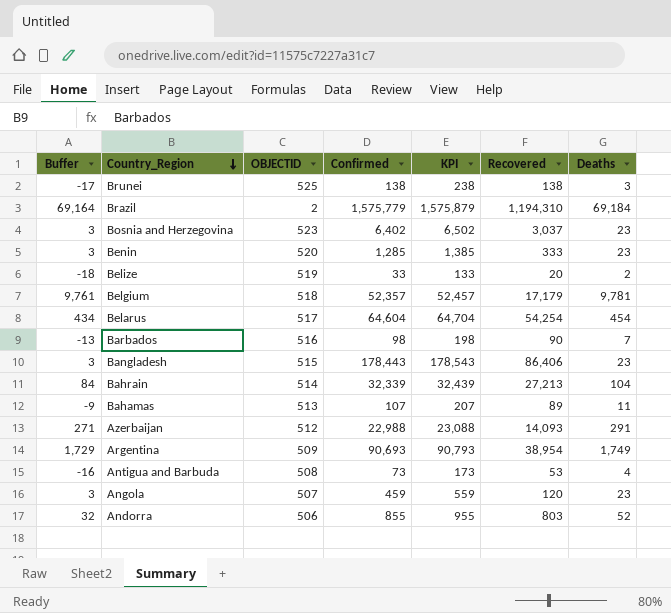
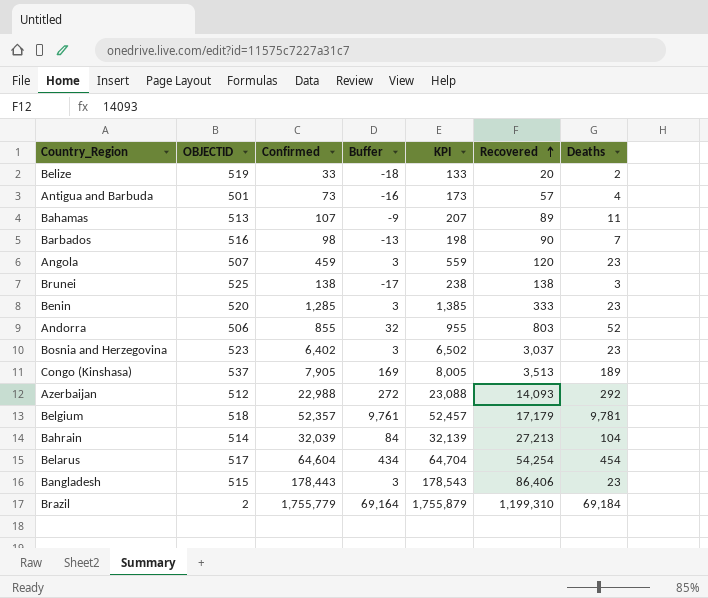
row order: Country_Region descending -> Recovered ascending
column Buffer | position: 1 -> 4
row Argentina: 1,729 | 509 | 90,693 | 90,793 | 38,954 | 1,749 -> none
Antigua and Barbuda | OBJECTID: 508 -> 501
Antigua and Barbuda | Recovered: 53 -> 57
row Congo (Kinshasa): none -> 537 | 7,905 | 169 | 8,005 | 3,513 | 189
Azerbaijan | Buffer: 271 -> 272
Azerbaijan | Deaths: 291 -> 292
Bahrain | Confirmed: 32,339 -> 32,039
Bahrain | KPI: 32,439 -> 32,139
Brazil | Confirmed: 1,575,779 -> 1,755,779
Brazil | KPI: 1,575,879 -> 1,755,879
Brazil | Recovered: 1,194,310 -> 1,199,310

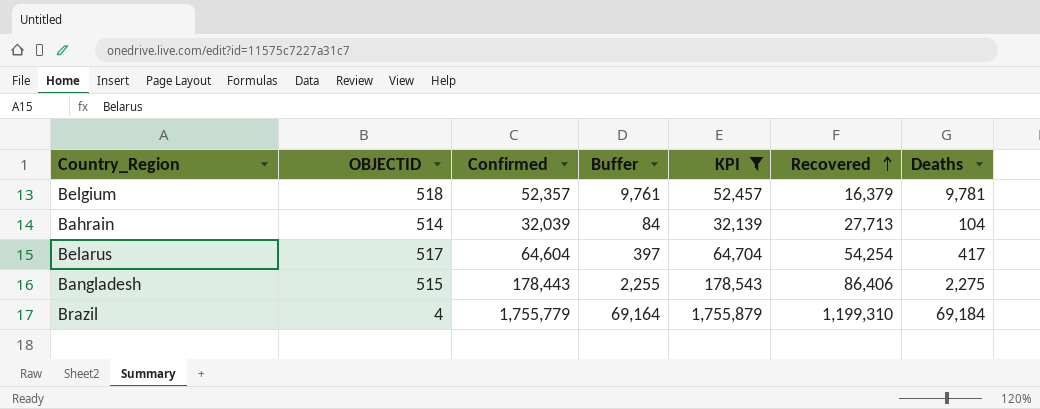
filter: none -> KPI >= 32,139
Belgium | Recovered: 17,179 -> 16,379
Bahrain | Recovered: 27,213 -> 27,713
Belarus | Buffer: 434 -> 397
Belarus | Deaths: 454 -> 417
Bangladesh | Buffer: 3 -> 2,255
Bangladesh | Deaths: 23 -> 2,275
Brazil | OBJECTID: 2 -> 4

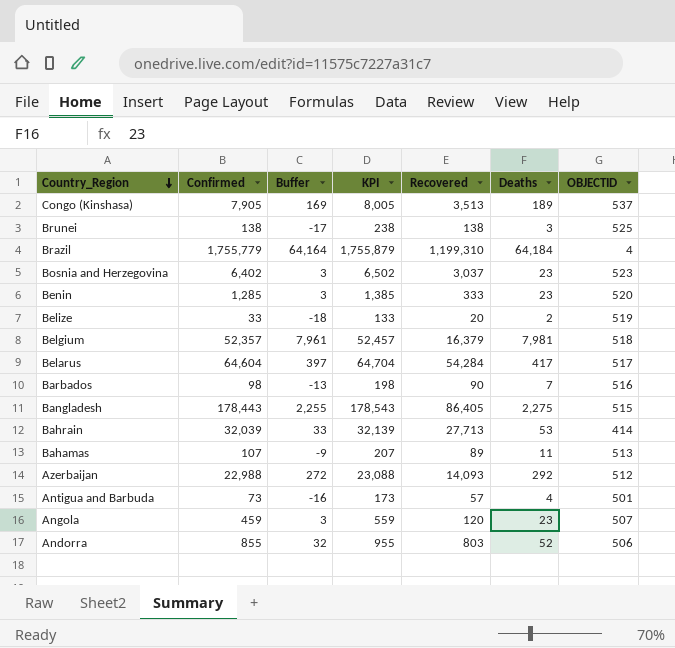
filter: KPI >= 32,139 -> none
row order: Recovered ascending -> Country_Region descending
column OBJECTID | position: 2 -> 7
Brazil | Buffer: 69,164 -> 64,164
Brazil | Deaths: 69,184 -> 64,184
Belgium | Buffer: 9,761 -> 7,961
Belgium | Deaths: 9,781 -> 7,981
Belarus | Recovered: 54,254 -> 54,284
Bangladesh | Recovered: 86,406 -> 86,405
Bahrain | Buffer: 84 -> 33
Bahrain | Deaths: 104 -> 53
Bahrain | OBJECTID: 514 -> 414

